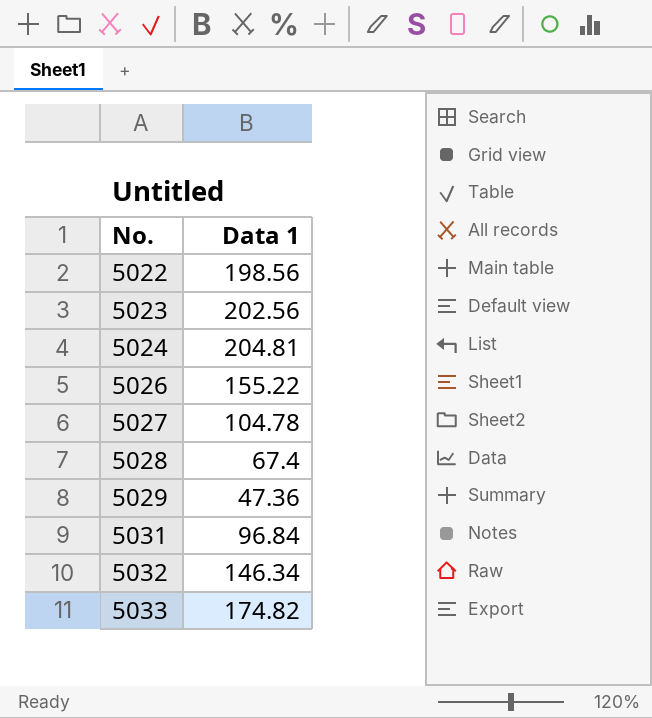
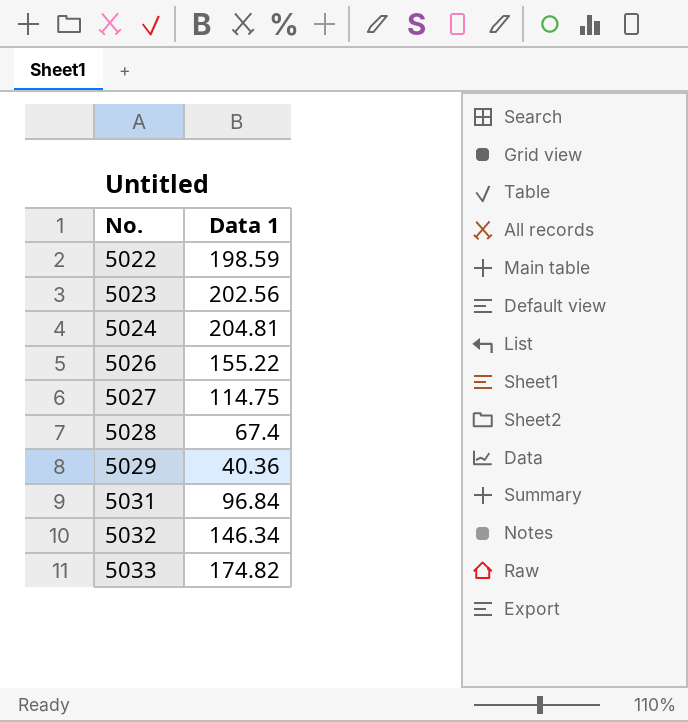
5022 | Data 1: 198.56 -> 198.59
5027 | Data 1: 104.78 -> 114.75
5029 | Data 1: 47.36 -> 40.36

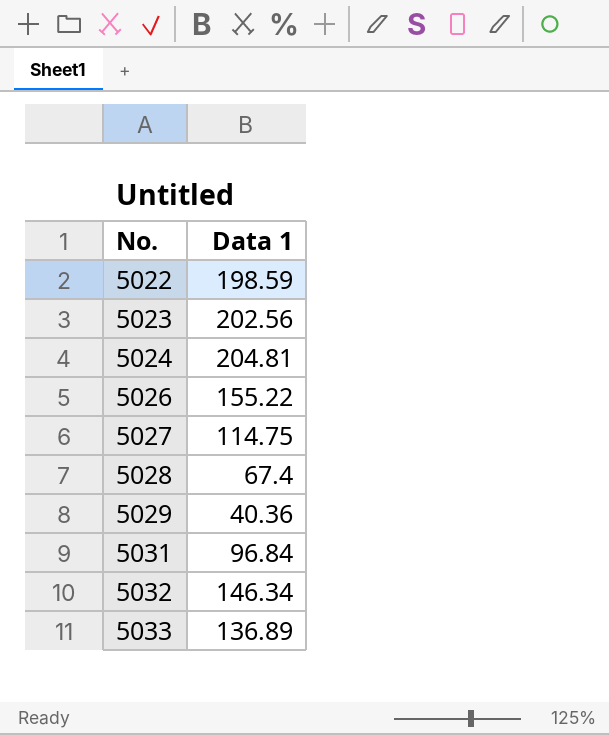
5033 | Data 1: 174.82 -> 136.89

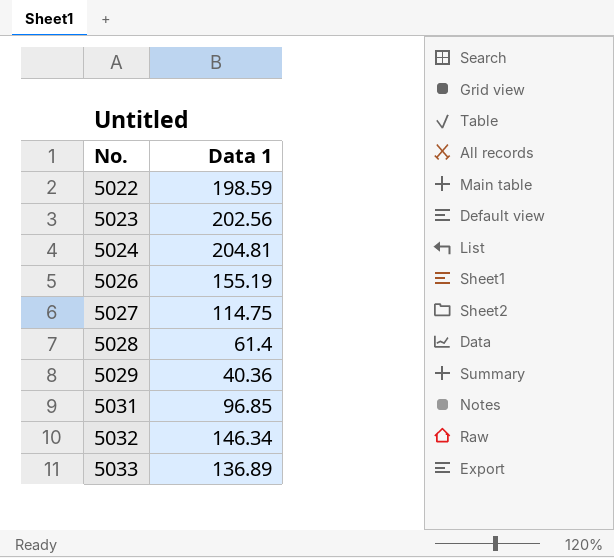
5026 | Data 1: 155.22 -> 155.19
5028 | Data 1: 67.4 -> 61.4
5031 | Data 1: 96.84 -> 96.85

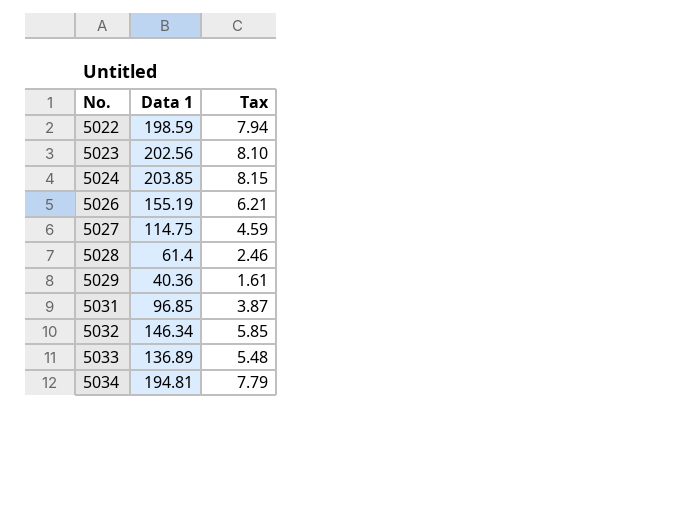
column Tax | formula: none -> [Data 1] * 0.04
5024 | Data 1: 204.81 -> 203.85
row 5034: none -> 194.81 | 7.79

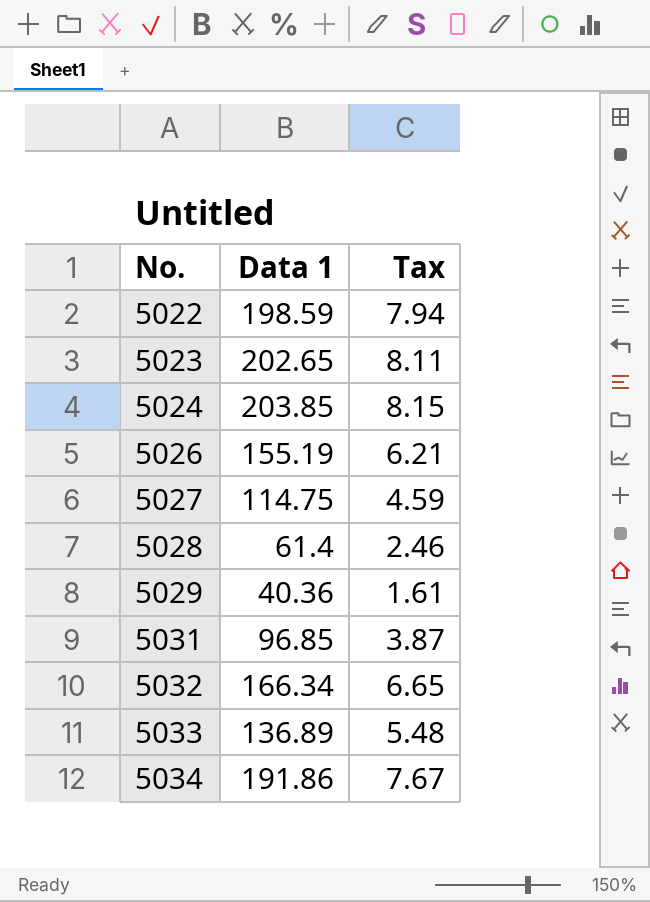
5023 | Data 1: 202.56 -> 202.65
5023 | Tax: 8.10 -> 8.11
5032 | Data 1: 146.34 -> 166.34
5032 | Tax: 5.85 -> 6.65
5034 | Data 1: 194.81 -> 191.86
5034 | Tax: 7.79 -> 7.67

